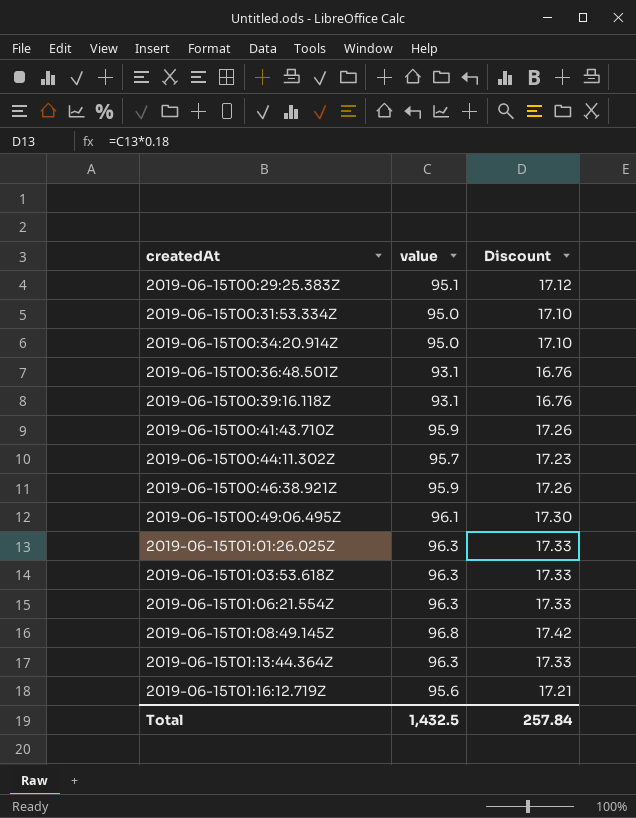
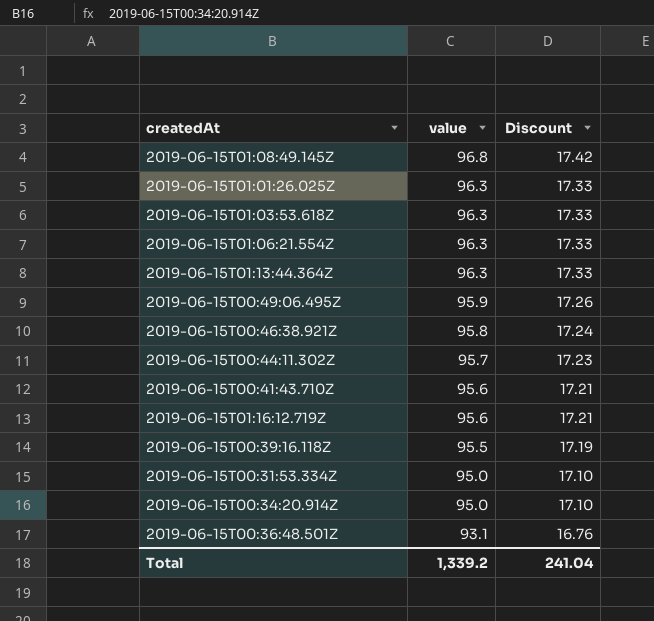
row order: createdAt ascending -> value descending
row 2019-06-15T00:29:25.383Z: 95.1 | 17.12 -> none
2019-06-15T00:49:06.495Z | value: 96.1 -> 95.9
2019-06-15T00:49:06.495Z | Discount: 17.30 -> 17.26
2019-06-15T00:46:38.921Z | value: 95.9 -> 95.8
2019-06-15T00:46:38.921Z | Discount: 17.26 -> 17.24
2019-06-15T00:41:43.710Z | value: 95.9 -> 95.6
2019-06-15T00:41:43.710Z | Discount: 17.26 -> 17.21
2019-06-15T00:39:16.118Z | value: 93.1 -> 95.5
2019-06-15T00:39:16.118Z | Discount: 16.76 -> 17.19
Total | value: 1,432.5 -> 1,339.2
Total | Discount: 257.84 -> 241.04

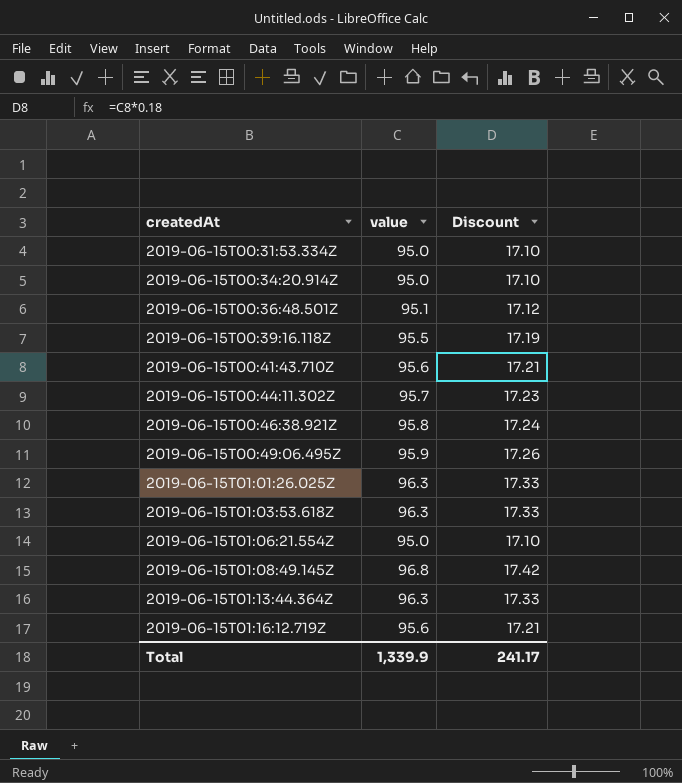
row order: value descending -> createdAt ascending
2019-06-15T00:36:48.501Z | value: 93.1 -> 95.1
2019-06-15T00:36:48.501Z | Discount: 16.76 -> 17.12
2019-06-15T01:06:21.554Z | value: 96.3 -> 95.0
2019-06-15T01:06:21.554Z | Discount: 17.33 -> 17.10
Total | value: 1,339.2 -> 1,339.9
Total | Discount: 241.04 -> 241.17

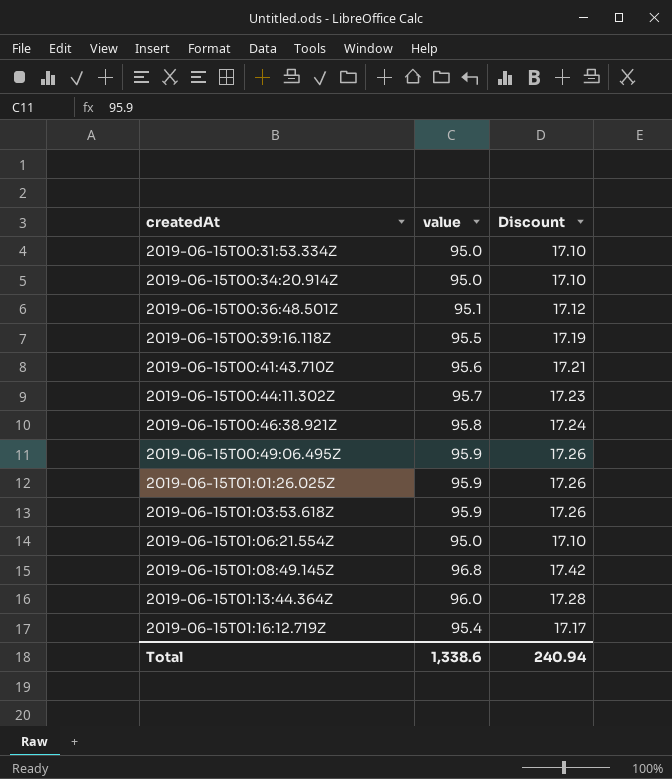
2019-06-15T01:01:26.025Z | value: 96.3 -> 95.9
2019-06-15T01:01:26.025Z | Discount: 17.33 -> 17.26
2019-06-15T01:03:53.618Z | value: 96.3 -> 95.9
2019-06-15T01:03:53.618Z | Discount: 17.33 -> 17.26
2019-06-15T01:13:44.364Z | value: 96.3 -> 96.0
2019-06-15T01:13:44.364Z | Discount: 17.33 -> 17.28
2019-06-15T01:16:12.719Z | value: 95.6 -> 95.4
2019-06-15T01:16:12.719Z | Discount: 17.21 -> 17.17
Total | value: 1,339.9 -> 1,338.6
Total | Discount: 241.17 -> 240.94

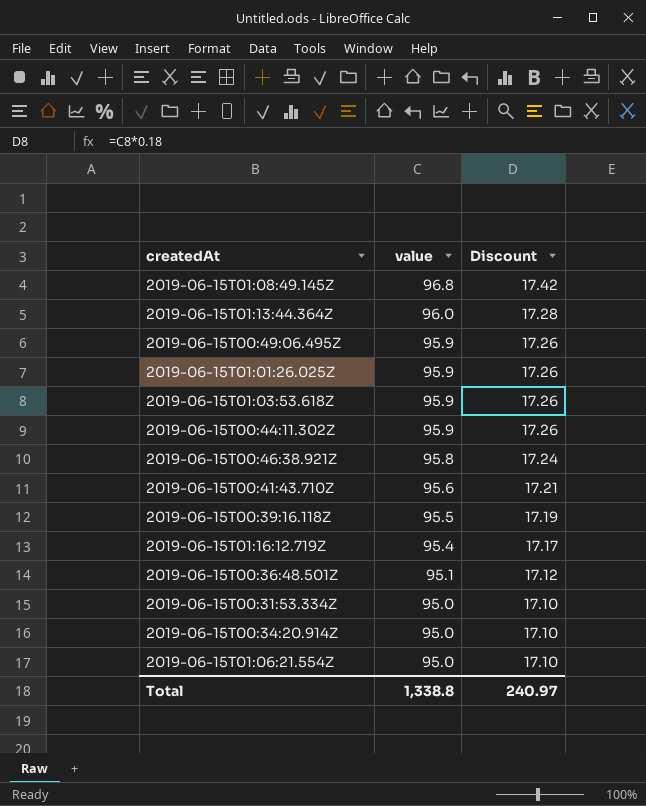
row order: createdAt ascending -> value descending
2019-06-15T00:44:11.302Z | value: 95.7 -> 95.9
2019-06-15T00:44:11.302Z | Discount: 17.23 -> 17.26
Total | value: 1,338.6 -> 1,338.8
Total | Discount: 240.94 -> 240.97

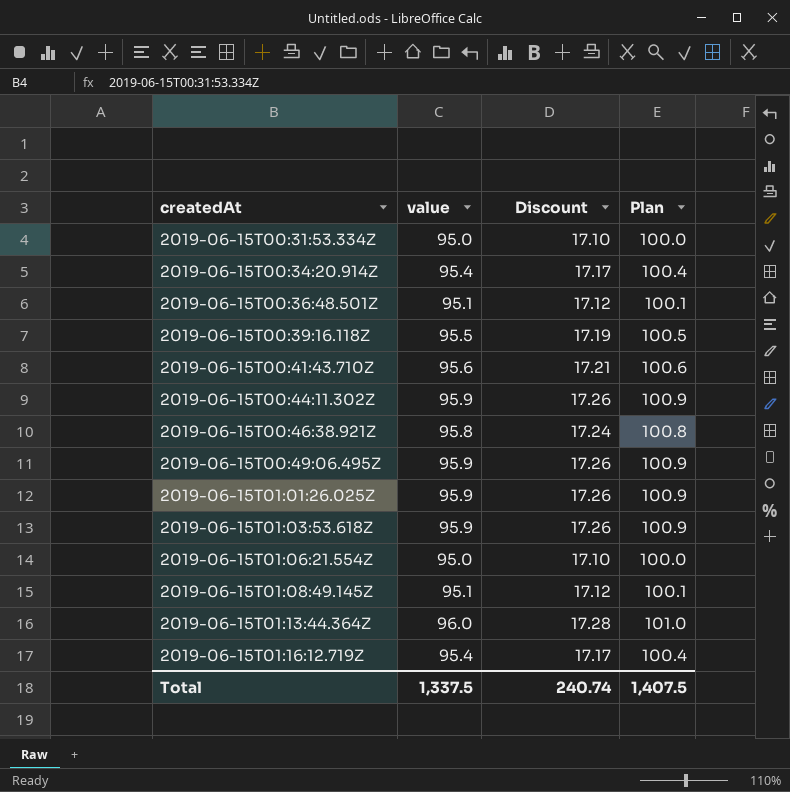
row order: value descending -> createdAt ascending
column Plan | formula: none -> [value] + 5
2019-06-15T00:34:20.914Z | value: 95.0 -> 95.4
2019-06-15T00:34:20.914Z | Discount: 17.10 -> 17.17
2019-06-15T01:08:49.145Z | value: 96.8 -> 95.1
2019-06-15T01:08:49.145Z | Discount: 17.42 -> 17.12
Total | value: 1,338.8 -> 1,337.5
Total | Discount: 240.97 -> 240.74

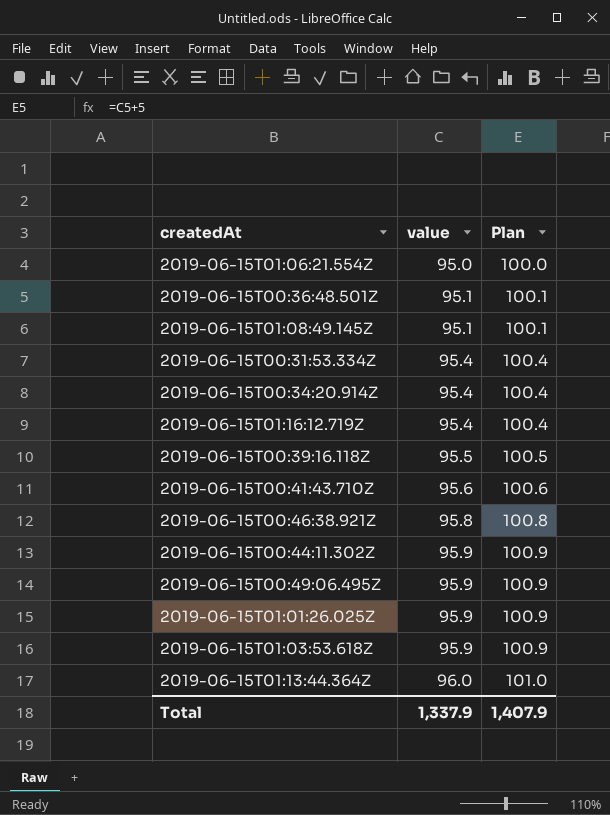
row order: createdAt ascending -> value ascending
column Discount | formula: [value] * 0.18 -> none
2019-06-15T00:31:53.334Z | value: 95.0 -> 95.4
2019-06-15T00:31:53.334Z | Plan: 100.0 -> 100.4
Total | value: 1,337.5 -> 1,337.9
Total | Plan: 1,407.5 -> 1,407.9

